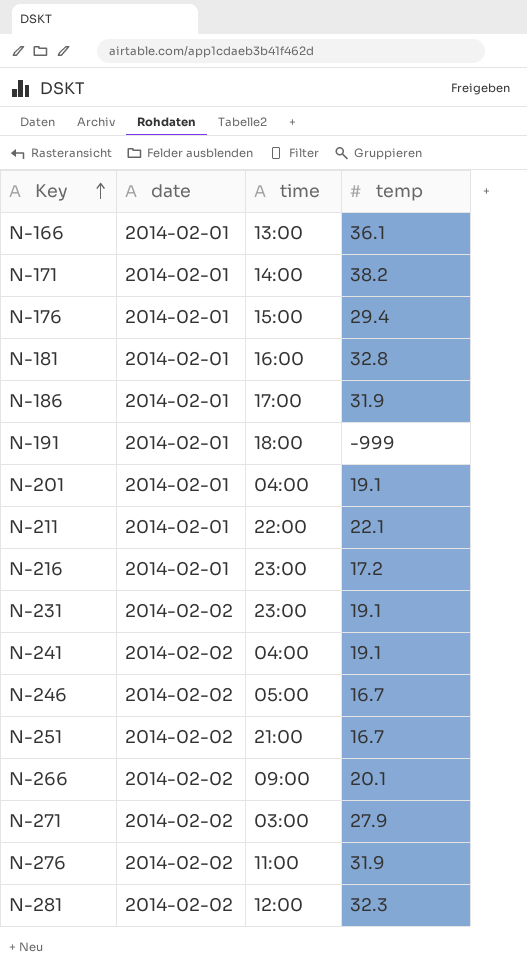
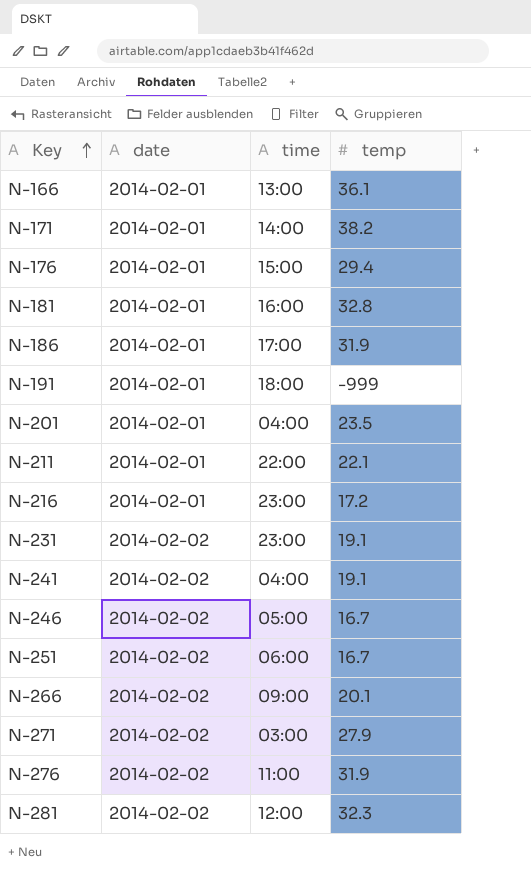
N-201 | temp: 19.1 -> 23.5
N-251 | time: 21:00 -> 06:00

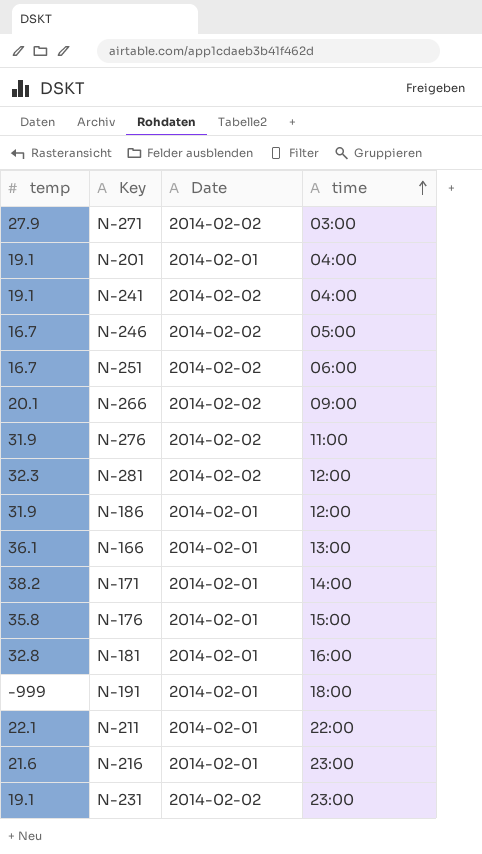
row order: Key ascending -> time ascending
column temp | position: 4 -> 1
column name: date -> Date
N-201 | temp: 23.5 -> 19.1
N-186 | time: 17:00 -> 12:00
N-176 | temp: 29.4 -> 35.8
N-216 | temp: 17.2 -> 21.6

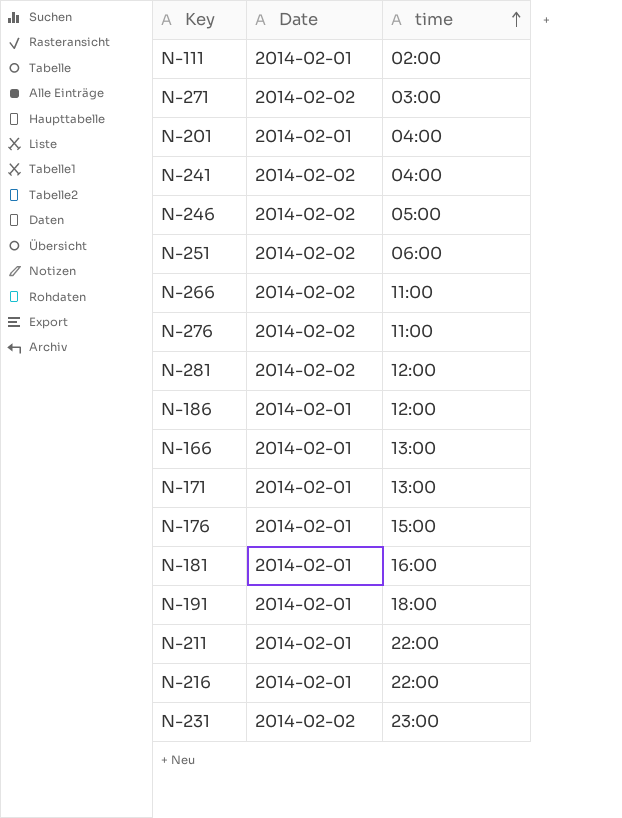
column temp | position: 1 -> none
row N-111: none -> 2014-02-01 | 02:00
N-266 | time: 09:00 -> 11:00
N-171 | time: 14:00 -> 13:00
N-216 | time: 23:00 -> 22:00

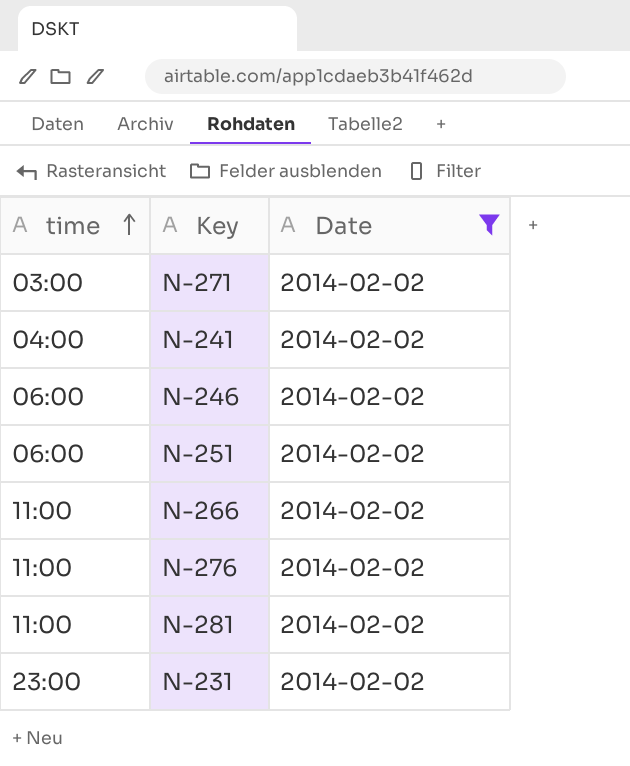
filter: none -> Date = 2014-02-02
column time | position: 3 -> 1
N-246 | time: 05:00 -> 06:00
N-281 | time: 12:00 -> 11:00

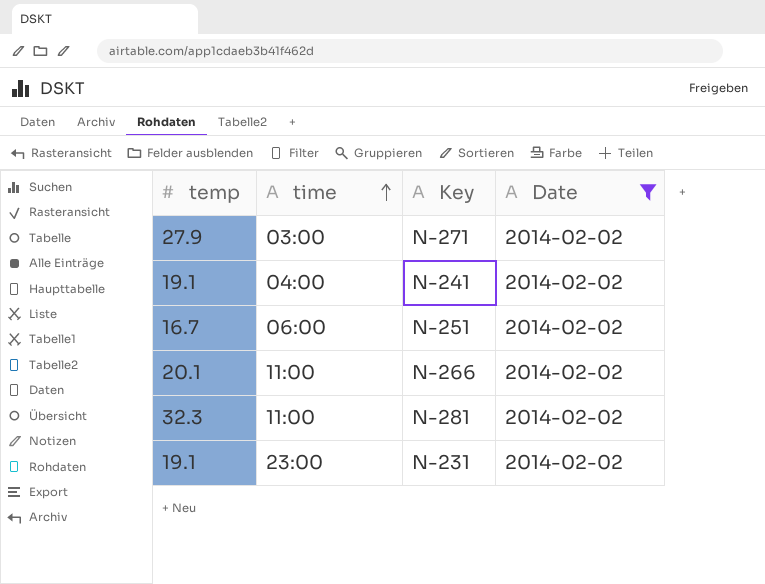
column temp | position: none -> 1
row N-246: 06:00 | 2014-02-02 -> none
row N-276: 11:00 | 2014-02-02 -> none

